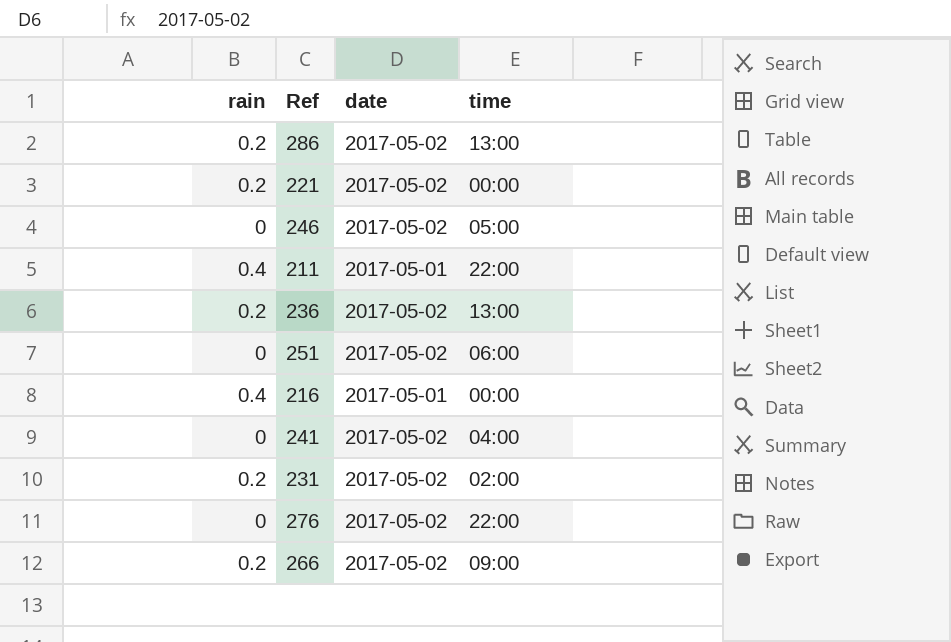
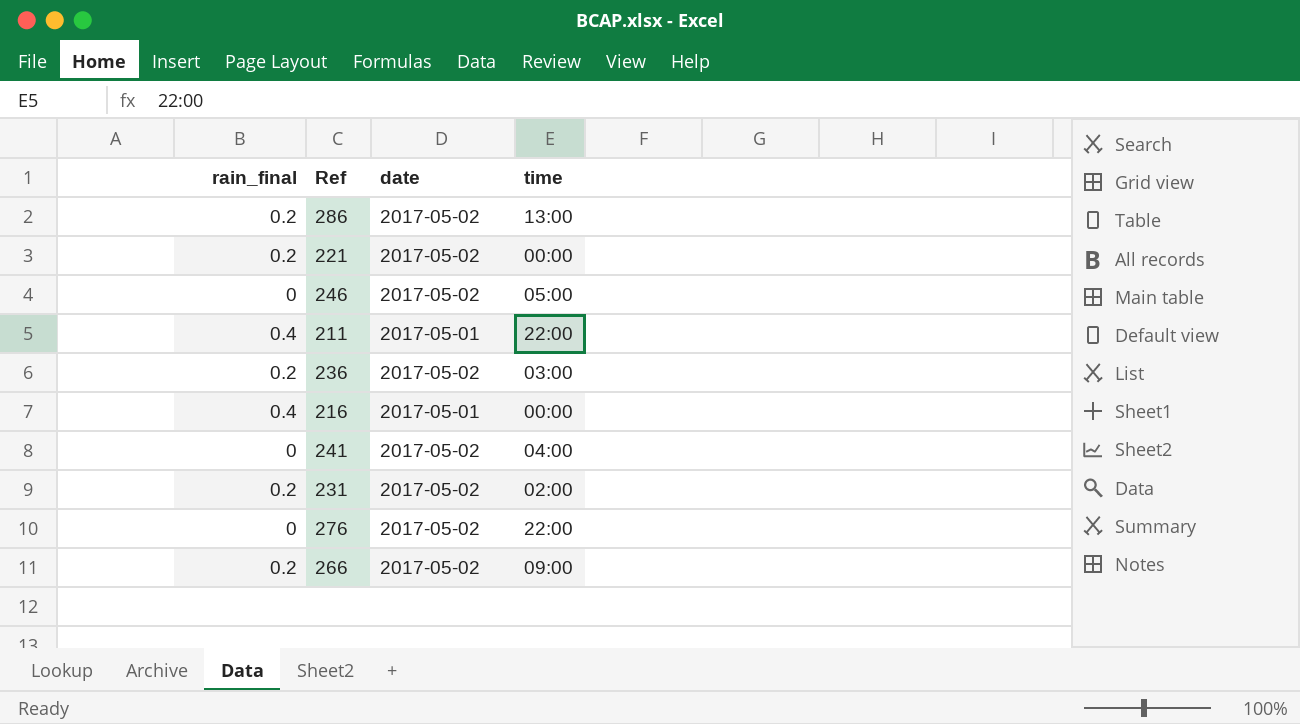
column name: rain -> rain_final
row 251: 0 | 2017-05-02 | 06:00 -> none
236 | time: 13:00 -> 03:00

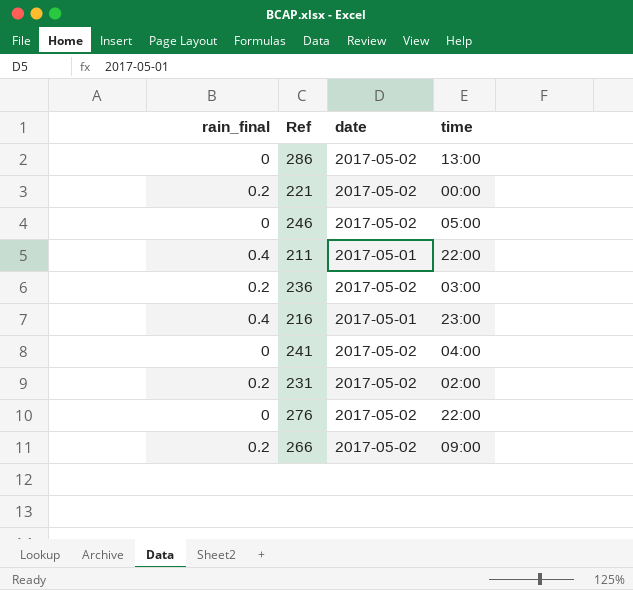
286 | rain_final: 0.2 -> 0
216 | time: 00:00 -> 23:00

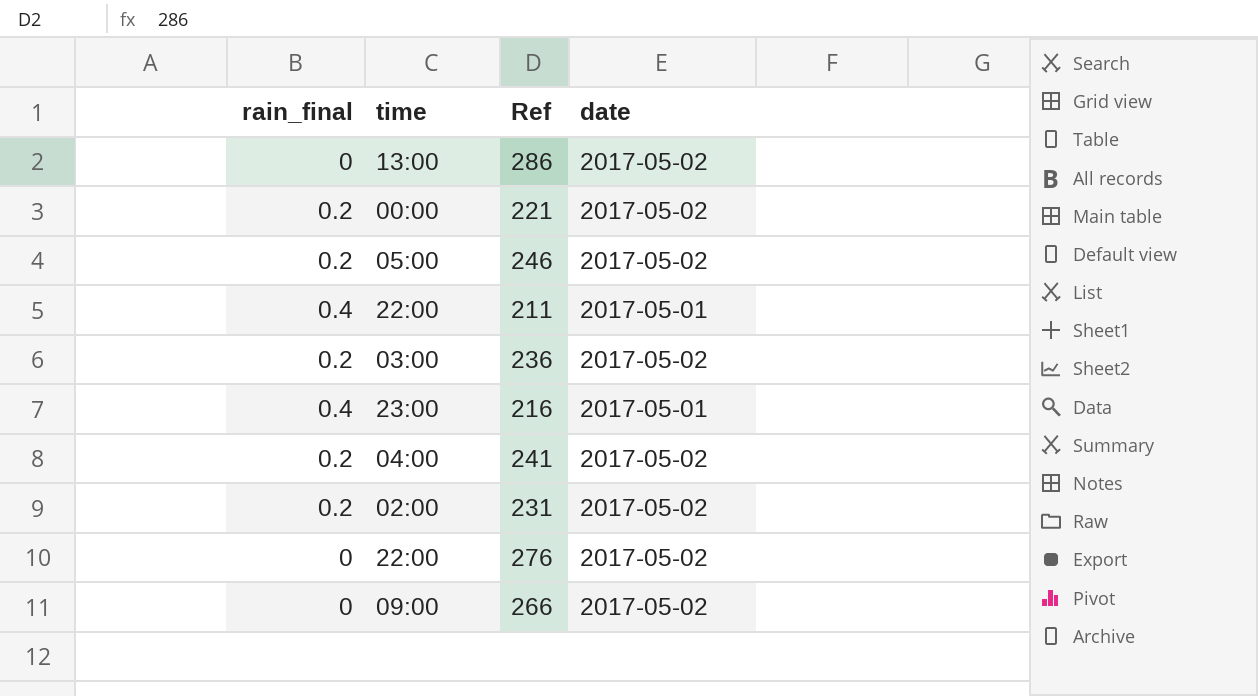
column time | position: 4 -> 2
246 | rain_final: 0 -> 0.2
241 | rain_final: 0 -> 0.2
266 | rain_final: 0.2 -> 0

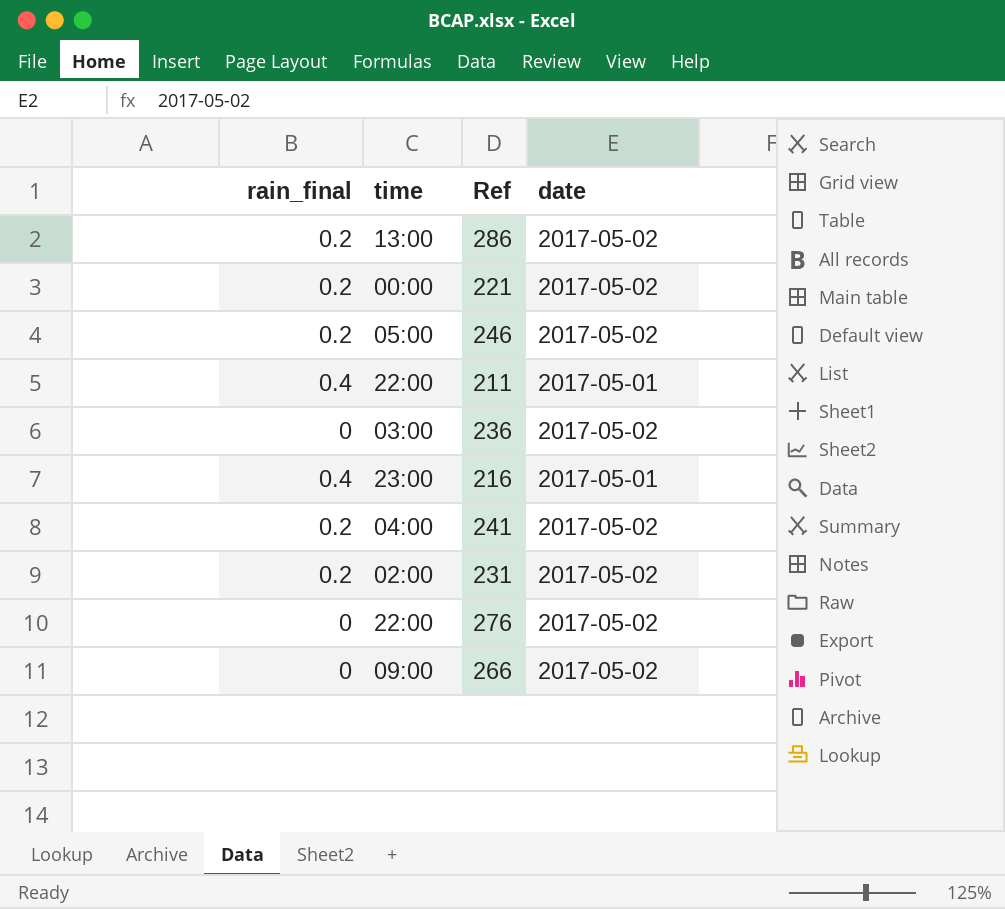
286 | rain_final: 0 -> 0.2
236 | rain_final: 0.2 -> 0

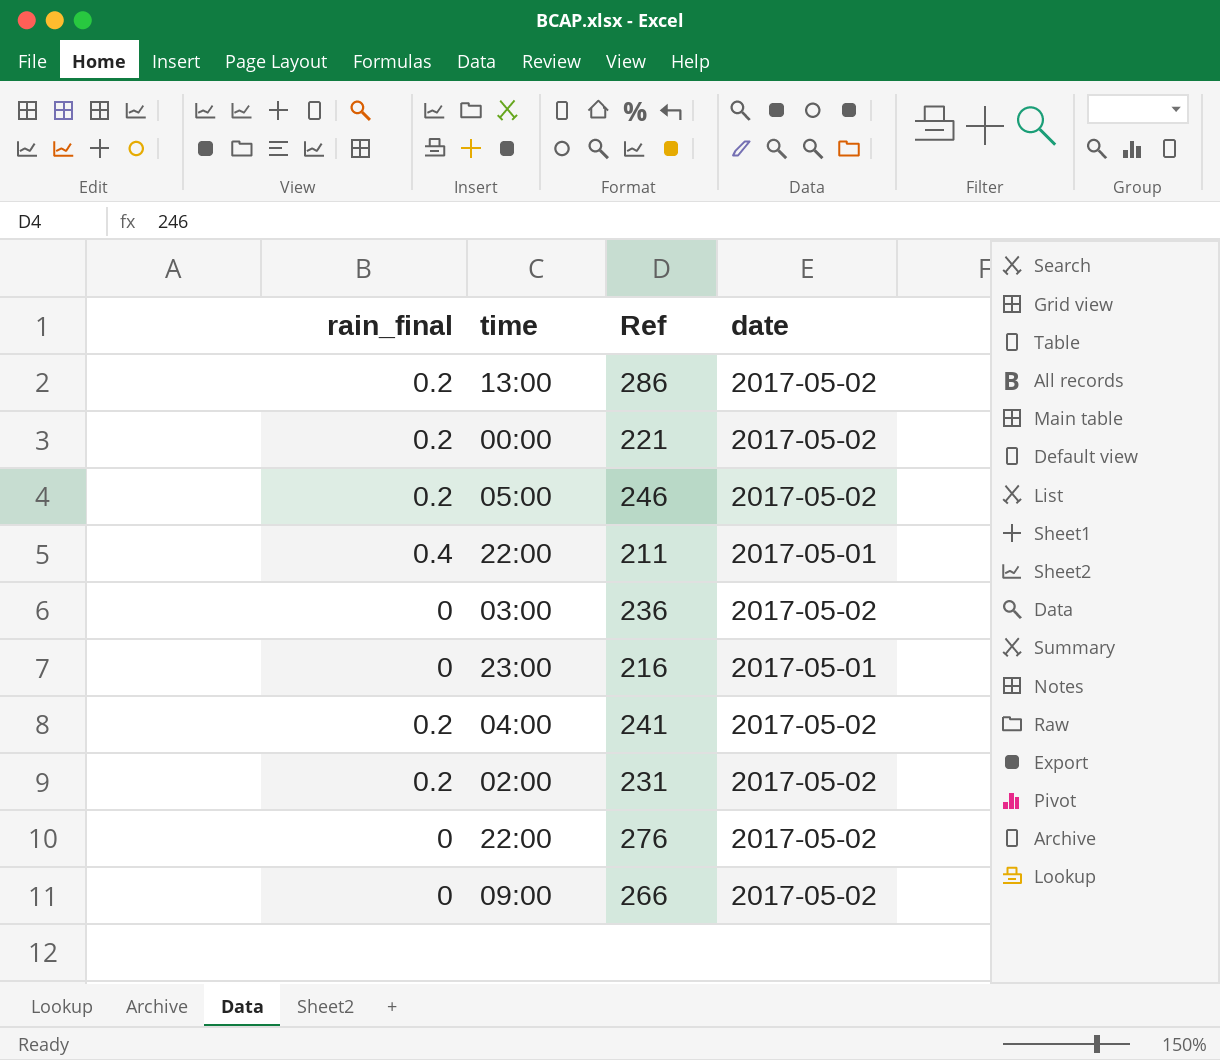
216 | rain_final: 0.4 -> 0

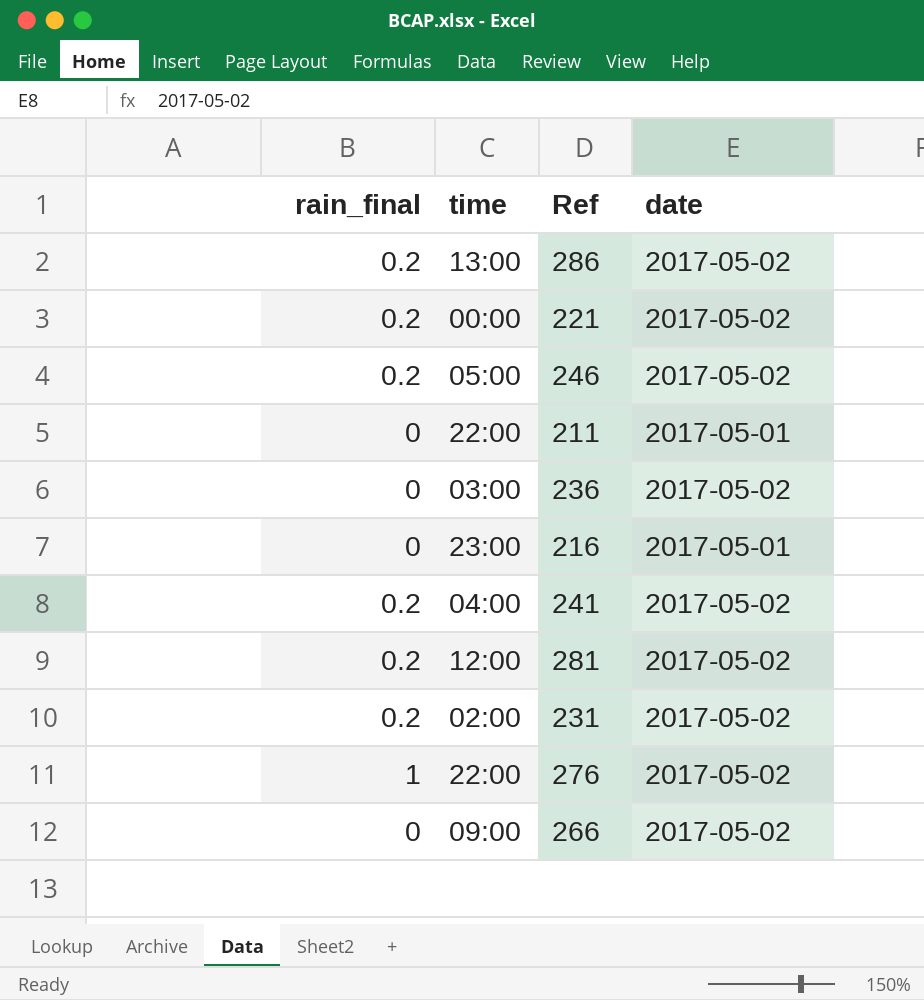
211 | rain_final: 0.4 -> 0
row 281: none -> 0.2 | 12:00 | 2017-05-02
276 | rain_final: 0 -> 1

